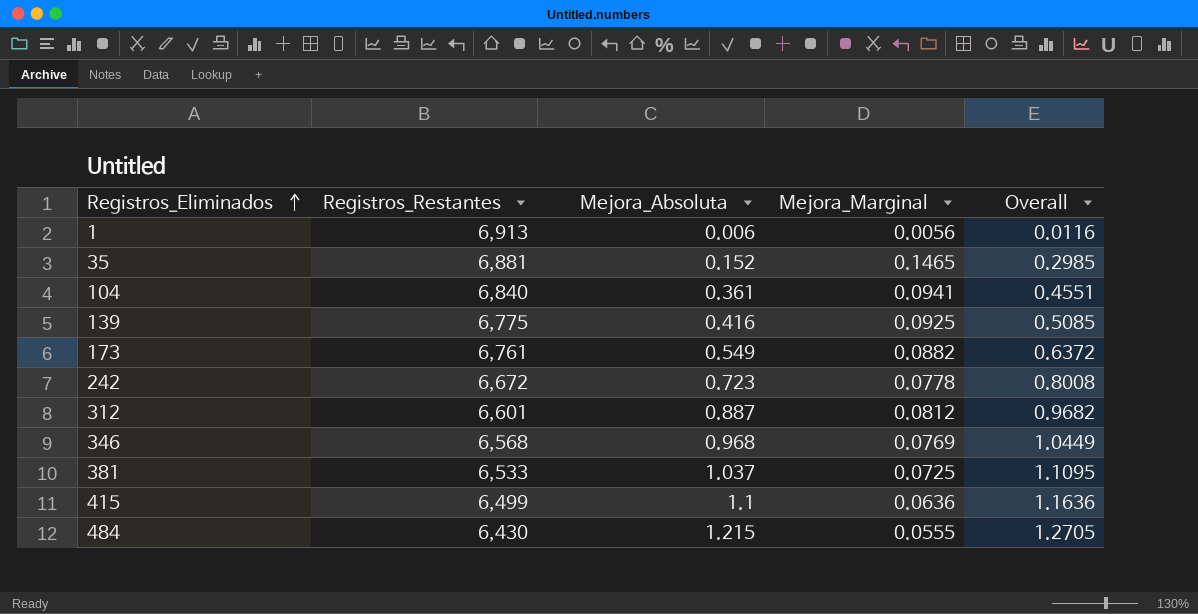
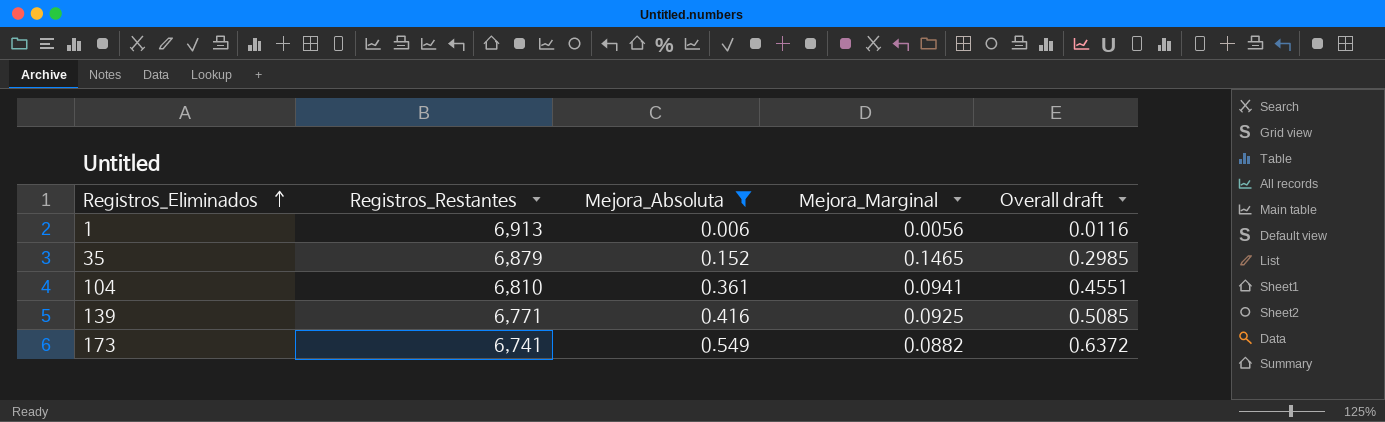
filter: none -> Mejora_Absoluta <= 0.549
column name: Overall -> Overall draft
35 | Registros_Restantes: 6,881 -> 6,879
104 | Registros_Restantes: 6,840 -> 6,810
139 | Registros_Restantes: 6,775 -> 6,771
173 | Registros_Restantes: 6,761 -> 6,741

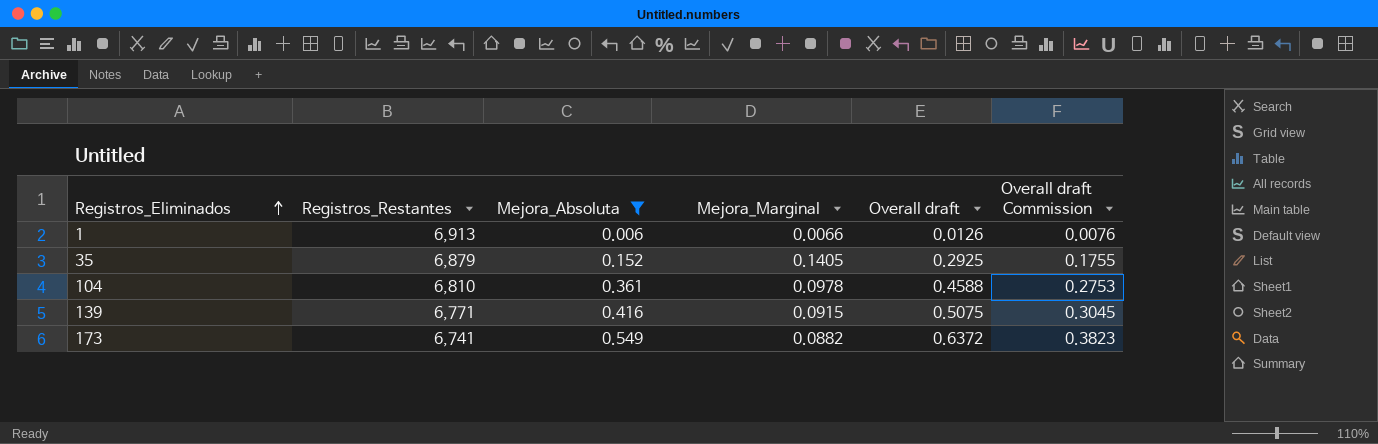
column Overall draft Commission | formula: none -> [Overall draft] * 0.6
1 | Mejora_Marginal: 0.0056 -> 0.0066
1 | Overall draft: 0.0116 -> 0.0126
35 | Mejora_Marginal: 0.1465 -> 0.1405
35 | Overall draft: 0.2985 -> 0.2925
104 | Mejora_Marginal: 0.0941 -> 0.0978
104 | Overall draft: 0.4551 -> 0.4588
139 | Mejora_Marginal: 0.0925 -> 0.0915
139 | Overall draft: 0.5085 -> 0.5075

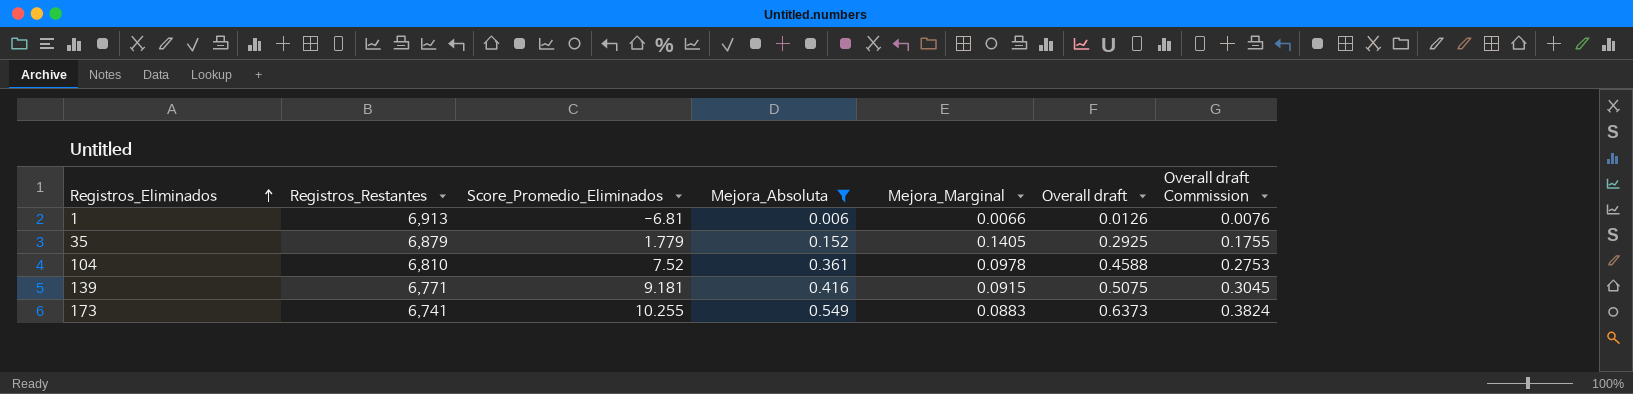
column Score_Promedio_Eliminados | position: none -> 3
173 | Mejora_Marginal: 0.0882 -> 0.0883
173 | Overall draft: 0.6372 -> 0.6373
173 | Overall draft Commission: 0.3823 -> 0.3824

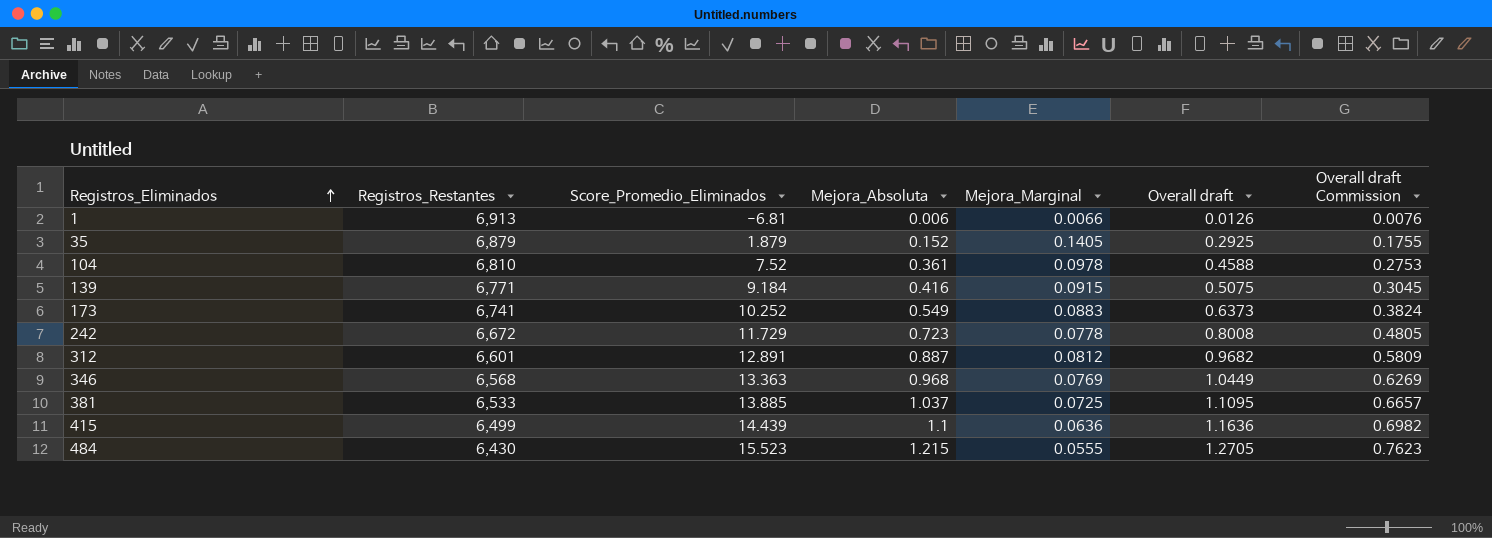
filter: Mejora_Absoluta <= 0.549 -> none
35 | Score_Promedio_Eliminados: 1.779 -> 1.879
139 | Score_Promedio_Eliminados: 9.181 -> 9.184
173 | Score_Promedio_Eliminados: 10.255 -> 10.252

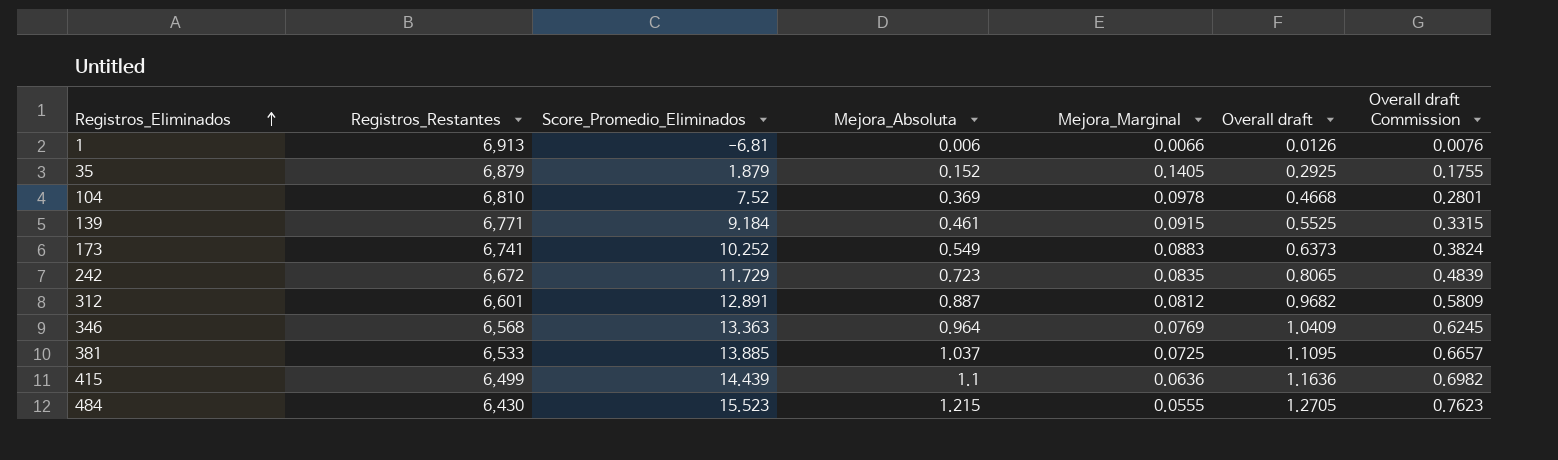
104 | Mejora_Absoluta: 0.361 -> 0.369
104 | Overall draft: 0.4588 -> 0.4668
104 | Overall draft Commission: 0.2753 -> 0.2801
139 | Mejora_Absoluta: 0.416 -> 0.461
139 | Overall draft: 0.5075 -> 0.5525
139 | Overall draft Commission: 0.3045 -> 0.3315
242 | Mejora_Marginal: 0.0778 -> 0.0835
242 | Overall draft: 0.8008 -> 0.8065
242 | Overall draft Commission: 0.4805 -> 0.4839
346 | Mejora_Absoluta: 0.968 -> 0.964
346 | Overall draft: 1.0449 -> 1.0409
346 | Overall draft Commission: 0.6269 -> 0.6245

